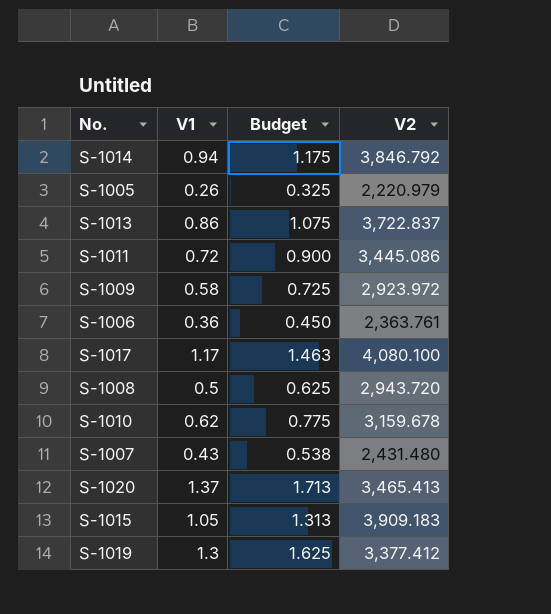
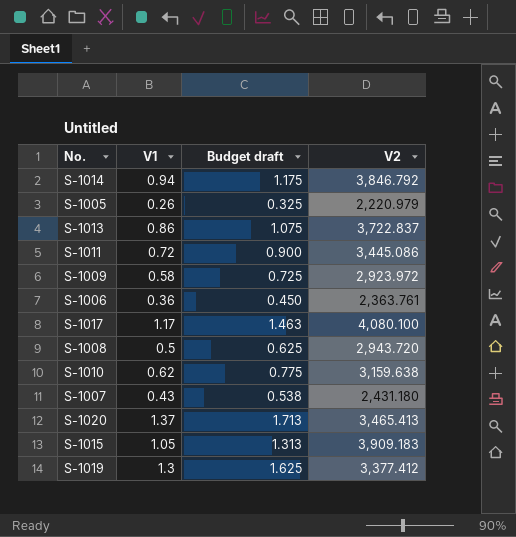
column name: Budget -> Budget draft
S-1010 | V2: 3,159.678 -> 3,159.638
S-1007 | V2: 2,431.480 -> 2,431.180

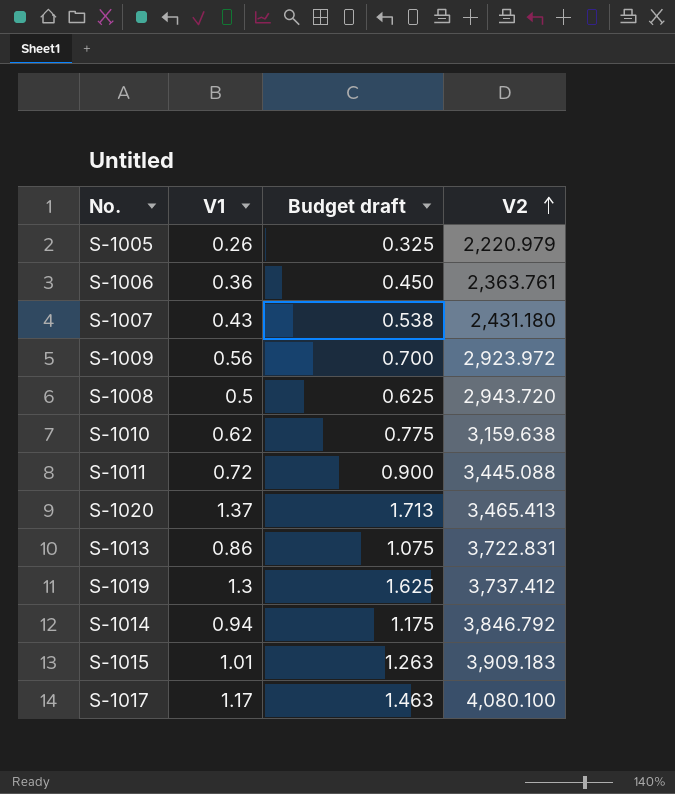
row order: none -> V2 ascending
S-1009 | V1: 0.58 -> 0.56
S-1009 | Budget draft: 0.725 -> 0.700
S-1011 | V2: 3,445.086 -> 3,445.088
S-1013 | V2: 3,722.837 -> 3,722.831
S-1019 | V2: 3,377.412 -> 3,737.412
S-1015 | V1: 1.05 -> 1.01
S-1015 | Budget draft: 1.313 -> 1.263

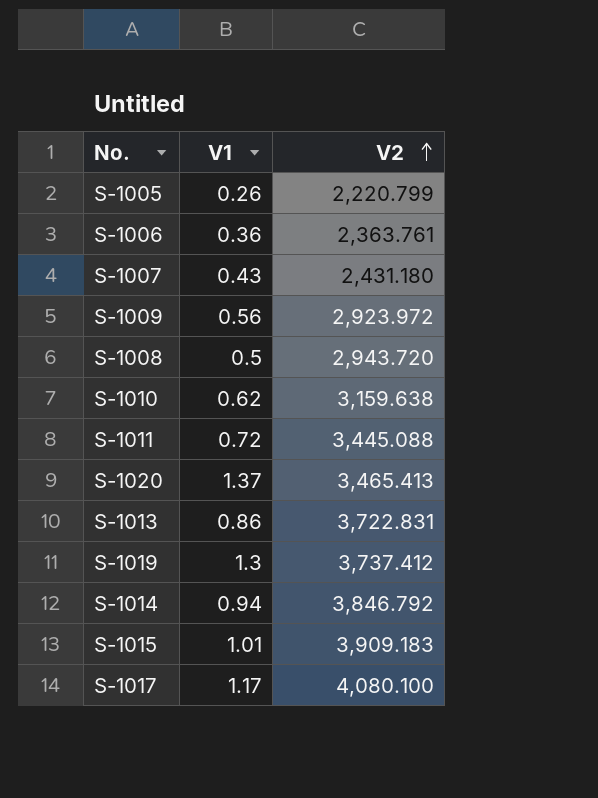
column Budget draft | formula: [V1] * 1.25 -> none
S-1005 | V2: 2,220.979 -> 2,220.799

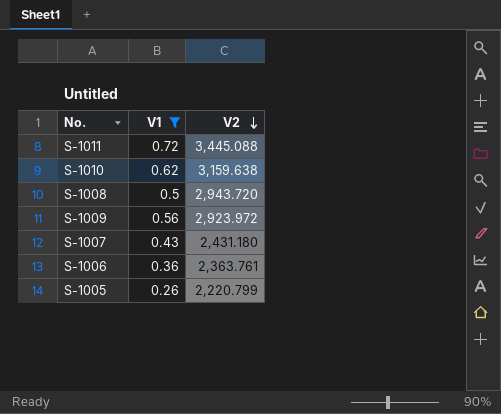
filter: none -> V1 <= 0.72
row order: V2 ascending -> V2 descending

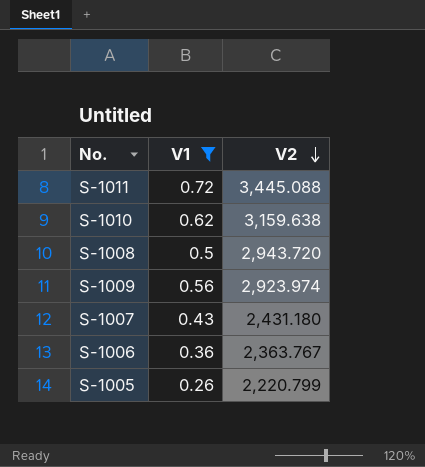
S-1009 | V2: 2,923.972 -> 2,923.974
S-1006 | V2: 2,363.761 -> 2,363.767

